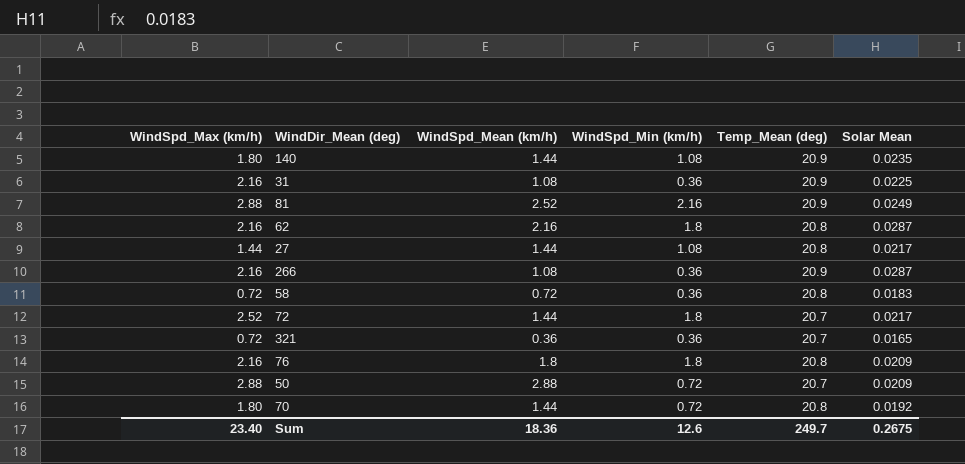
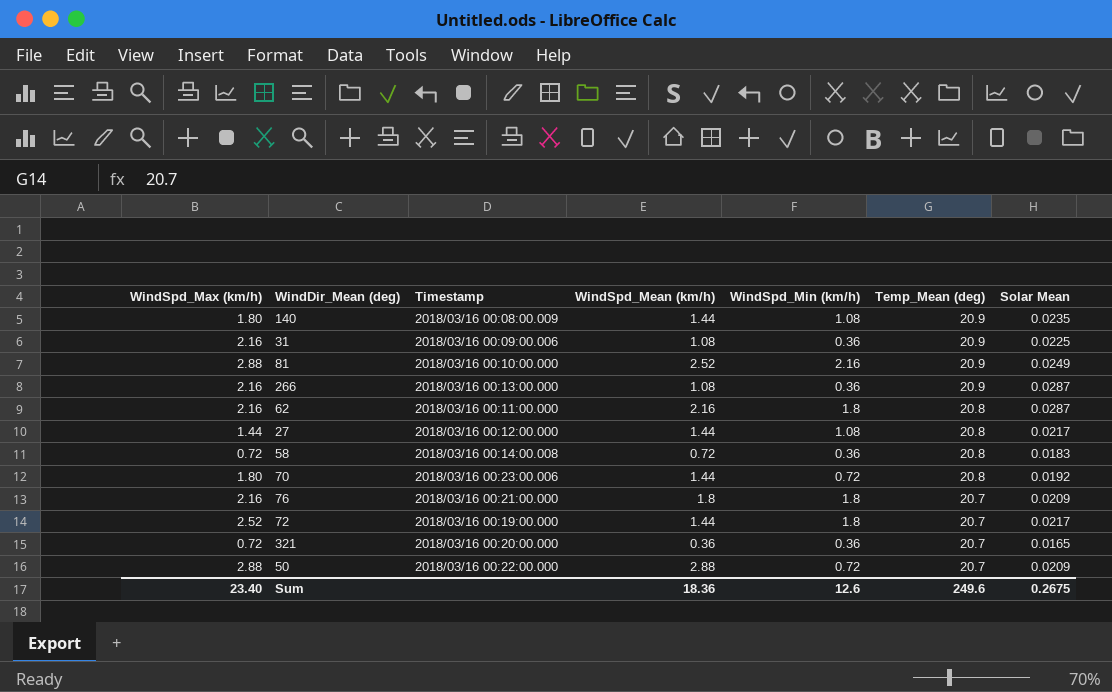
row order: none -> Temp_Mean (deg) descending
column Timestamp | position: none -> 3
76 | Temp_Mean (deg): 20.8 -> 20.7
Sum | Temp_Mean (deg): 249.7 -> 249.6

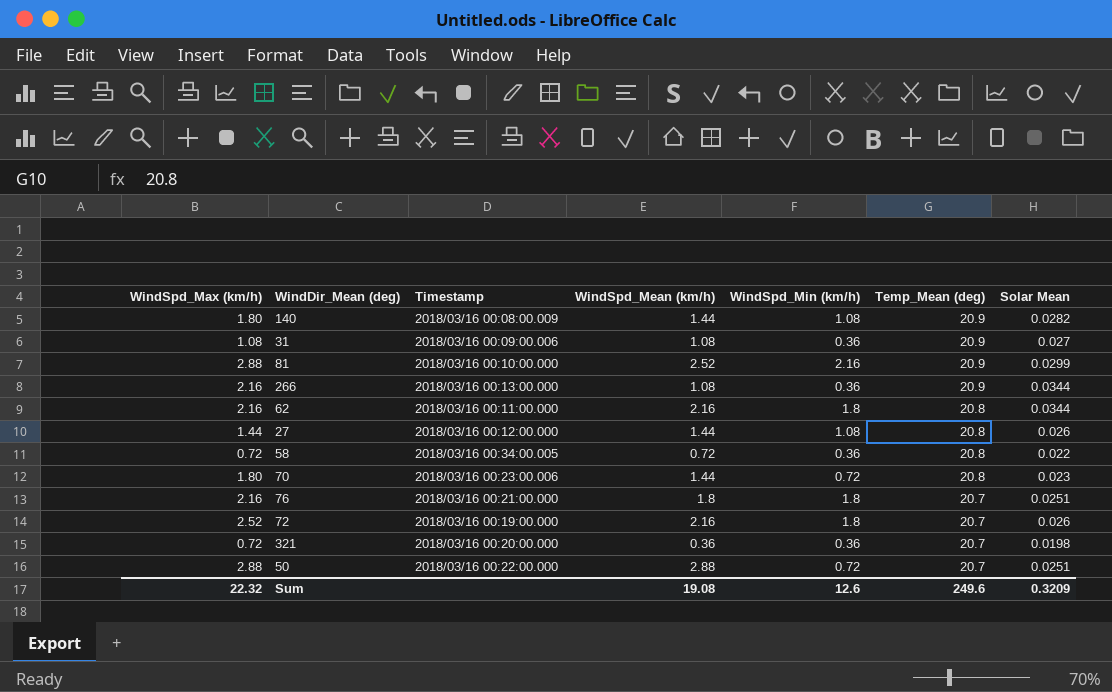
140 | Solar Mean: 0.0235 -> 0.0282
31 | WindSpd_Max (km/h): 2.16 -> 1.08
31 | Solar Mean: 0.0225 -> 0.027
81 | Solar Mean: 0.0249 -> 0.0299
266 | Solar Mean: 0.0287 -> 0.0344
62 | Solar Mean: 0.0287 -> 0.0344
27 | Solar Mean: 0.0217 -> 0.026
58 | Timestamp: 2018/03/16 00:14:00.008 -> 2018/03/16 00:34:00.005
58 | Solar Mean: 0.0183 -> 0.022
70 | Solar Mean: 0.0192 -> 0.023
76 | Solar Mean: 0.0209 -> 0.0251
72 | WindSpd_Mean (km/h): 1.44 -> 2.16
72 | Solar Mean: 0.0217 -> 0.026
321 | Solar Mean: 0.0165 -> 0.0198
50 | Solar Mean: 0.0209 -> 0.0251
Sum | WindSpd_Max (km/h): 23.40 -> 22.32
Sum | WindSpd_Mean (km/h): 18.36 -> 19.08
Sum | Solar Mean: 0.2675 -> 0.3209

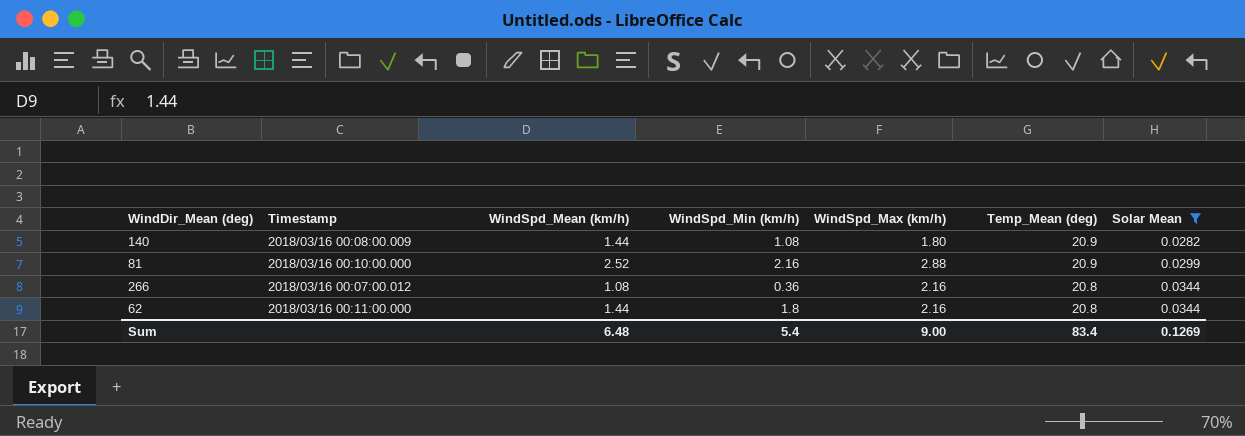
filter: none -> Solar Mean >= 0.0282
column WindSpd_Max (km/h) | position: 1 -> 5
266 | Timestamp: 2018/03/16 00:13:00.000 -> 2018/03/16 00:07:00.012
266 | Temp_Mean (deg): 20.9 -> 20.8
62 | WindSpd_Mean (km/h): 2.16 -> 1.44
Sum | WindSpd_Mean (km/h): 19.08 -> 6.48
Sum | WindSpd_Min (km/h): 12.6 -> 5.4
Sum | WindSpd_Max (km/h): 22.32 -> 9.00
Sum | Temp_Mean (deg): 249.6 -> 83.4
Sum | Solar Mean: 0.3209 -> 0.1269

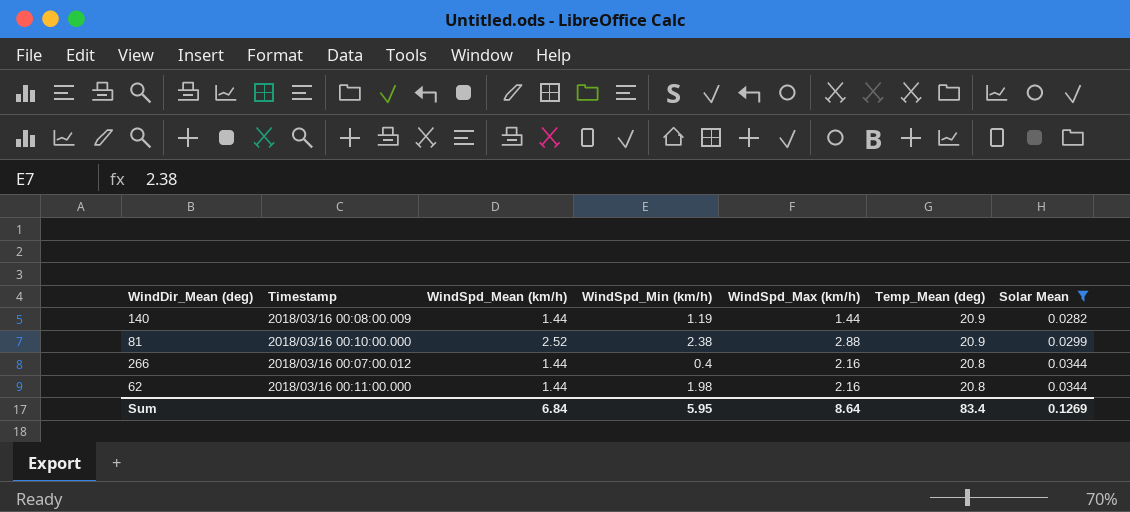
140 | WindSpd_Min (km/h): 1.08 -> 1.19
140 | WindSpd_Max (km/h): 1.80 -> 1.44
81 | WindSpd_Min (km/h): 2.16 -> 2.38
266 | WindSpd_Mean (km/h): 1.08 -> 1.44
266 | WindSpd_Min (km/h): 0.36 -> 0.4
62 | WindSpd_Min (km/h): 1.8 -> 1.98
Sum | WindSpd_Mean (km/h): 6.48 -> 6.84
Sum | WindSpd_Min (km/h): 5.4 -> 5.95
Sum | WindSpd_Max (km/h): 9.00 -> 8.64

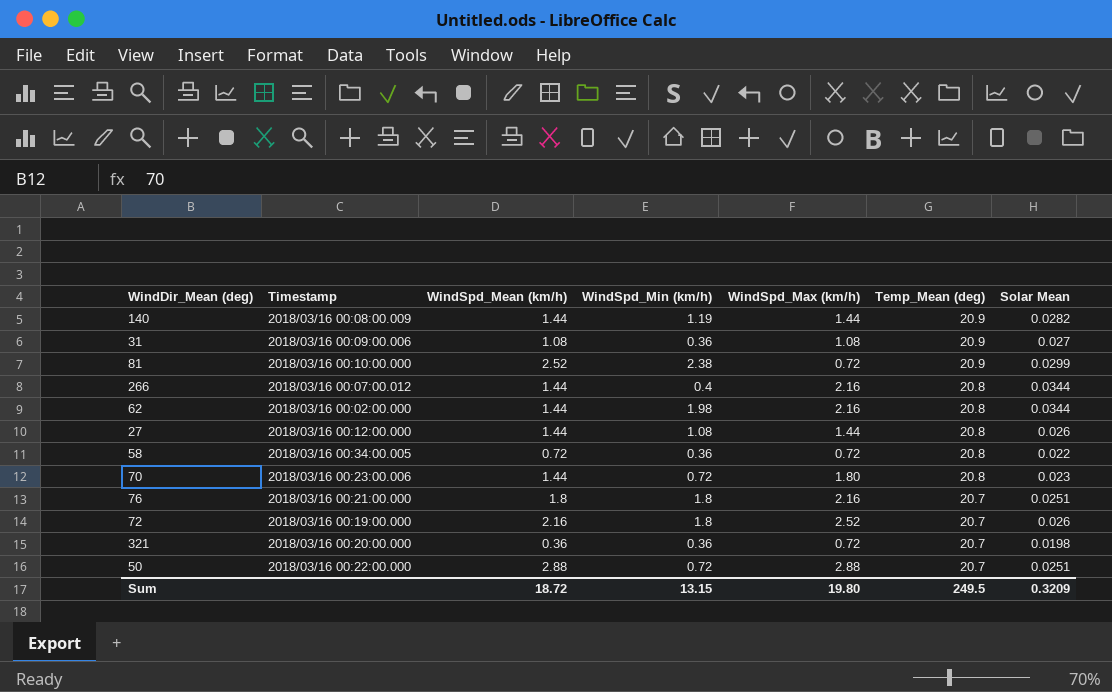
filter: Solar Mean >= 0.0282 -> none
81 | WindSpd_Max (km/h): 2.88 -> 0.72
62 | Timestamp: 2018/03/16 00:11:00.000 -> 2018/03/16 00:02:00.000
Sum | WindSpd_Mean (km/h): 6.84 -> 18.72
Sum | WindSpd_Min (km/h): 5.95 -> 13.15
Sum | WindSpd_Max (km/h): 8.64 -> 19.80
Sum | Temp_Mean (deg): 83.4 -> 249.5
Sum | Solar Mean: 0.1269 -> 0.3209

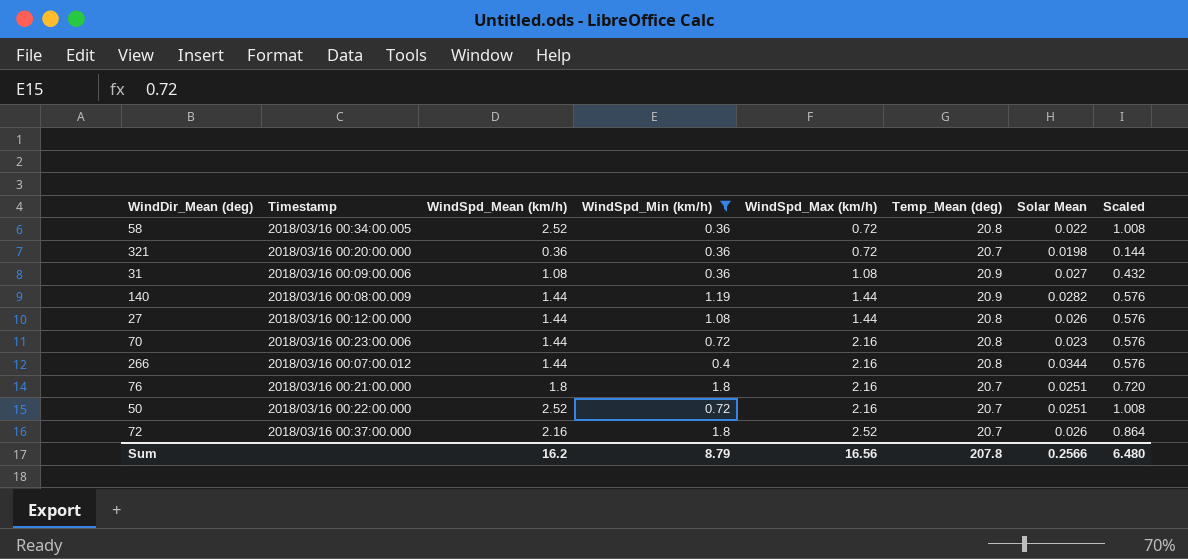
filter: none -> WindSpd_Min (km/h) <= 1.8
row order: Temp_Mean (deg) descending -> WindSpd_Max (km/h) ascending
column Scaled | formula: none -> [WindSpd_Mean (km/h)] * 0.4
58 | WindSpd_Mean (km/h): 0.72 -> 2.52
70 | WindSpd_Max (km/h): 1.80 -> 2.16
50 | WindSpd_Mean (km/h): 2.88 -> 2.52
50 | WindSpd_Max (km/h): 2.88 -> 2.16
72 | Timestamp: 2018/03/16 00:19:00.000 -> 2018/03/16 00:37:00.000
Sum | WindSpd_Mean (km/h): 18.72 -> 16.2
Sum | WindSpd_Min (km/h): 13.15 -> 8.79
Sum | WindSpd_Max (km/h): 19.80 -> 16.56
Sum | Temp_Mean (deg): 249.5 -> 207.8
Sum | Solar Mean: 0.3209 -> 0.2566

